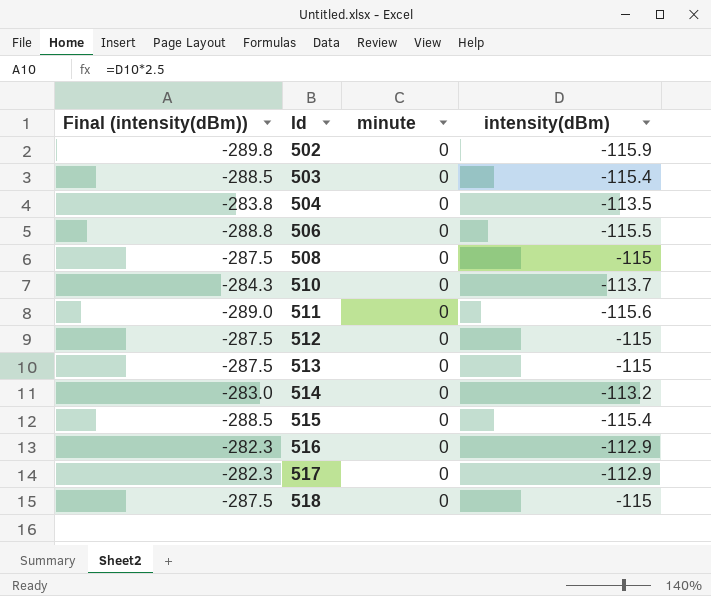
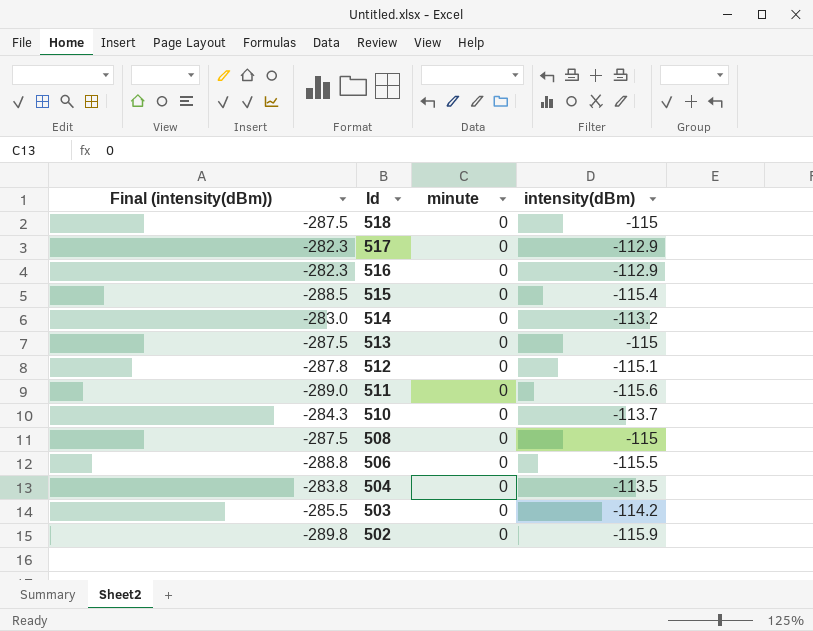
row order: Id ascending -> Id descending
512 | Final (intensity(dBm)): -287.5 -> -287.8
512 | intensity(dBm): -115 -> -115.1
503 | Final (intensity(dBm)): -288.5 -> -285.5
503 | intensity(dBm): -115.4 -> -114.2

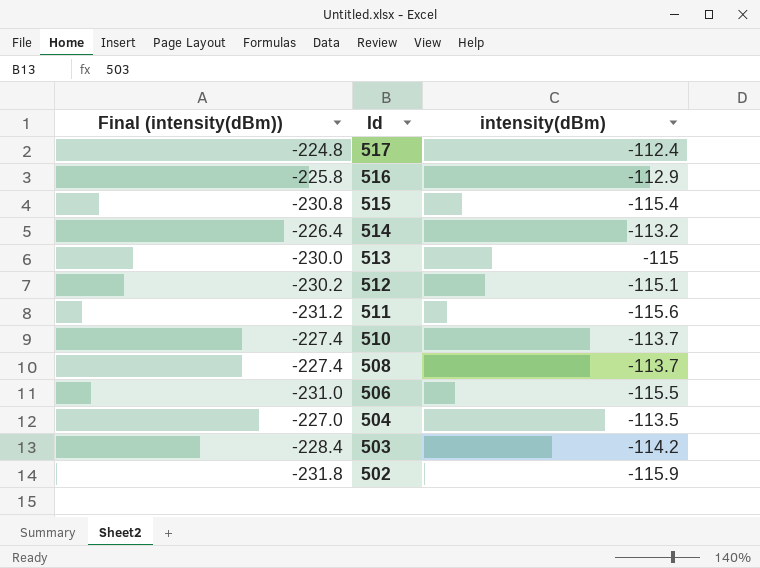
column minute | position: 3 -> none
column Final (intensity(dBm)) | formula: [intensity(dBm)] * 2.5 -> [intensity(dBm)] * 2
row 518: -287.5 | 0 | -115 -> none
517 | intensity(dBm): -112.9 -> -112.4
508 | intensity(dBm): -115 -> -113.7

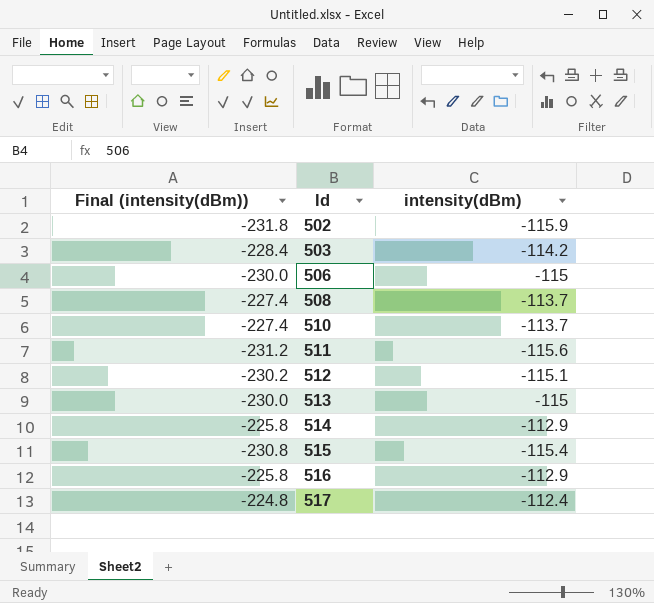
row order: Id descending -> Id ascending
row 504: -227.0 | -113.5 -> none
506 | Final (intensity(dBm)): -231.0 -> -230.0
506 | intensity(dBm): -115.5 -> -115
514 | Final (intensity(dBm)): -226.4 -> -225.8
514 | intensity(dBm): -113.2 -> -112.9

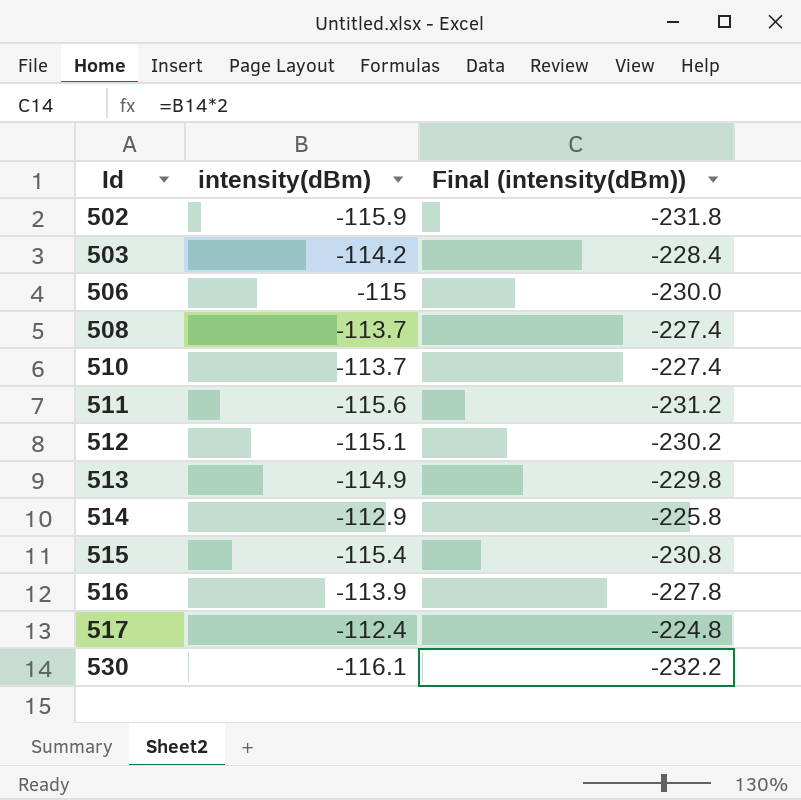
column Final (intensity(dBm)) | position: 1 -> 3
513 | intensity(dBm): -115 -> -114.9
513 | Final (intensity(dBm)): -230.0 -> -229.8
516 | intensity(dBm): -112.9 -> -113.9
516 | Final (intensity(dBm)): -225.8 -> -227.8
row 530: none -> -116.1 | -232.2

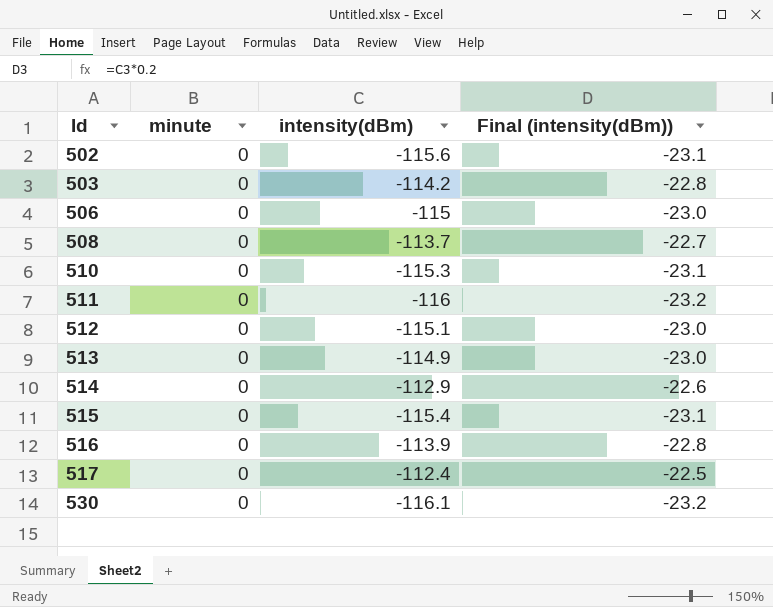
column minute | position: none -> 2
column Final (intensity(dBm)) | formula: [intensity(dBm)] * 2 -> [intensity(dBm)] * 0.2
502 | intensity(dBm): -115.9 -> -115.6
510 | intensity(dBm): -113.7 -> -115.3
511 | intensity(dBm): -115.6 -> -116

